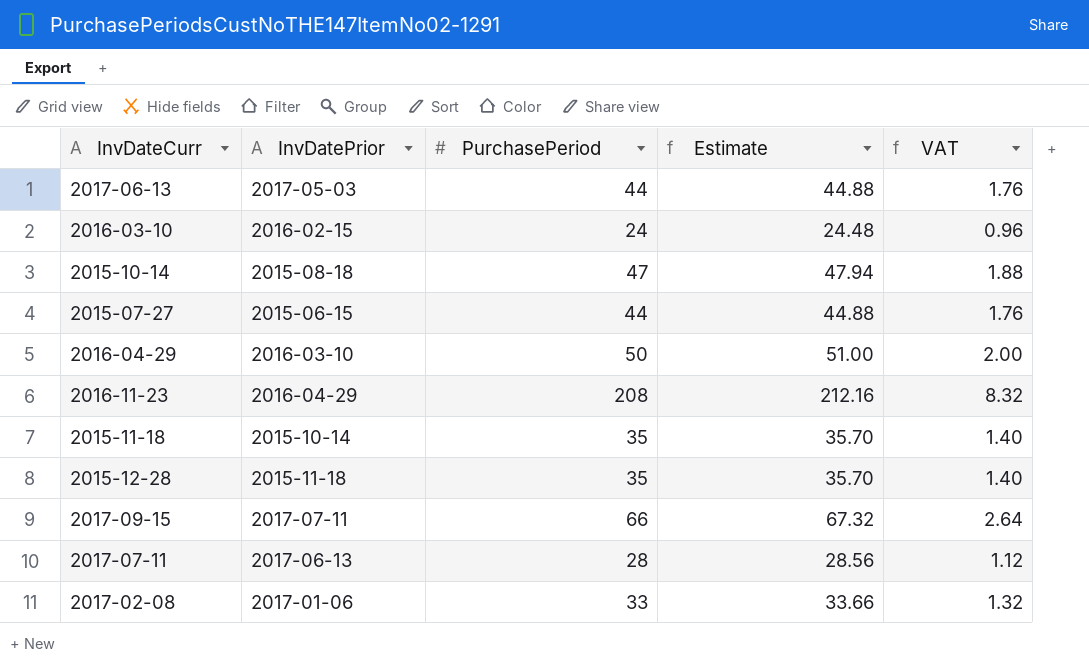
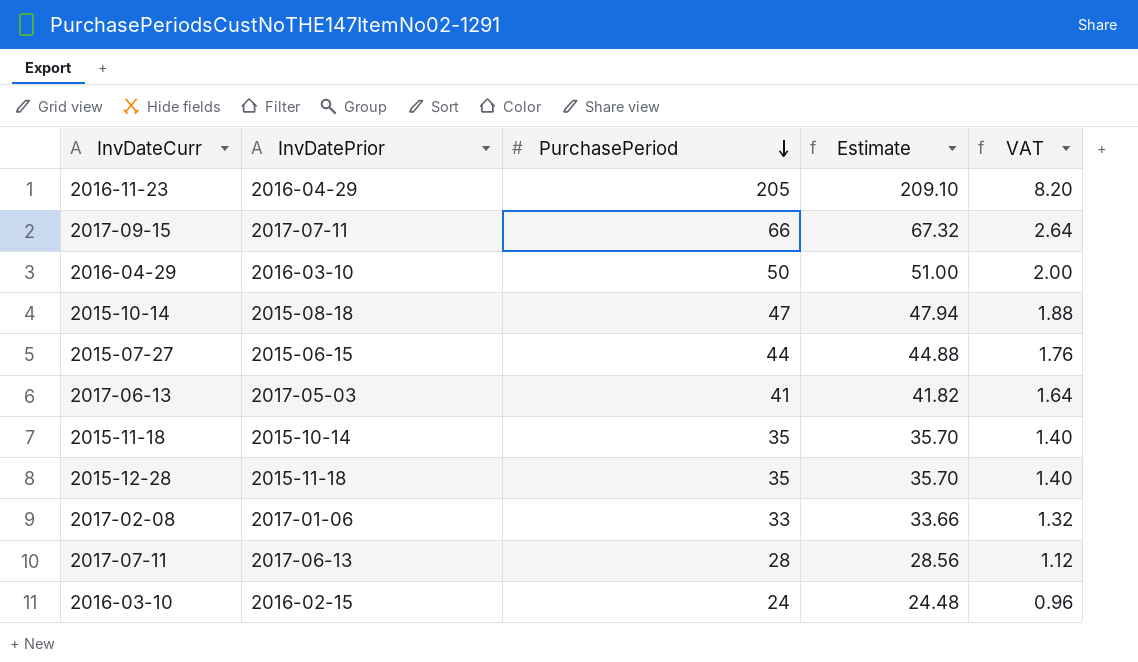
row order: none -> PurchasePeriod descending
2016-11-23 | PurchasePeriod: 208 -> 205
2016-11-23 | Estimate: 212.16 -> 209.10
2016-11-23 | VAT: 8.32 -> 8.20
2017-06-13 | PurchasePeriod: 44 -> 41
2017-06-13 | Estimate: 44.88 -> 41.82
2017-06-13 | VAT: 1.76 -> 1.64

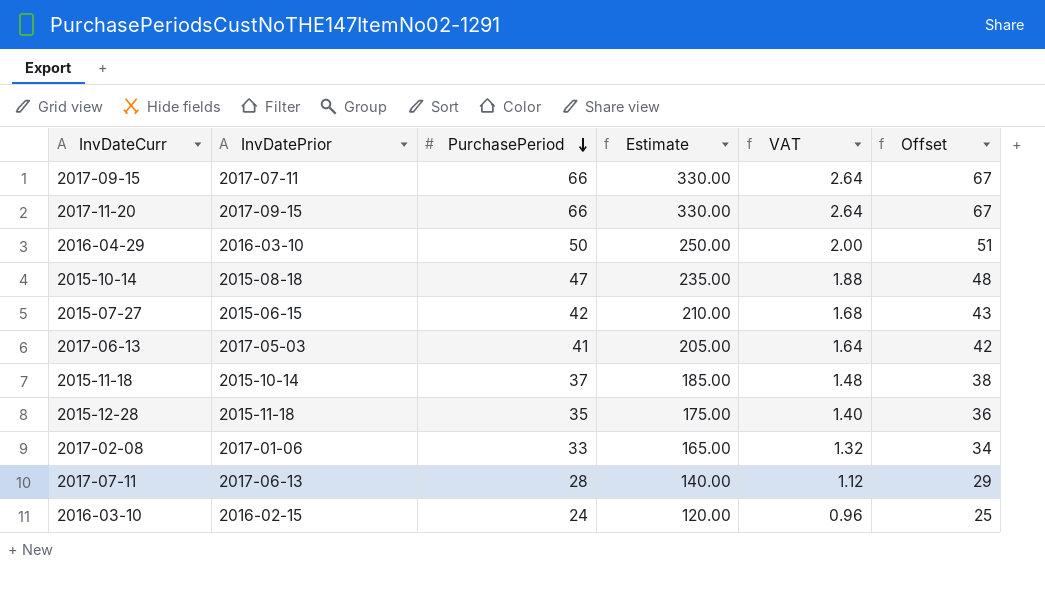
column Estimate | formula: [PurchasePeriod] * 1.02 -> [PurchasePeriod] * 5
column Offset | formula: none -> [PurchasePeriod] + 1
row 2016-11-23: 2016-04-29 | 205 | 209.10 | 8.20 -> none
row 2017-11-20: none -> 2017-09-15 | 66 | 330.00 | 2.64 | 67
2015-07-27 | PurchasePeriod: 44 -> 42
2015-07-27 | VAT: 1.76 -> 1.68
2015-11-18 | PurchasePeriod: 35 -> 37
2015-11-18 | VAT: 1.40 -> 1.48

